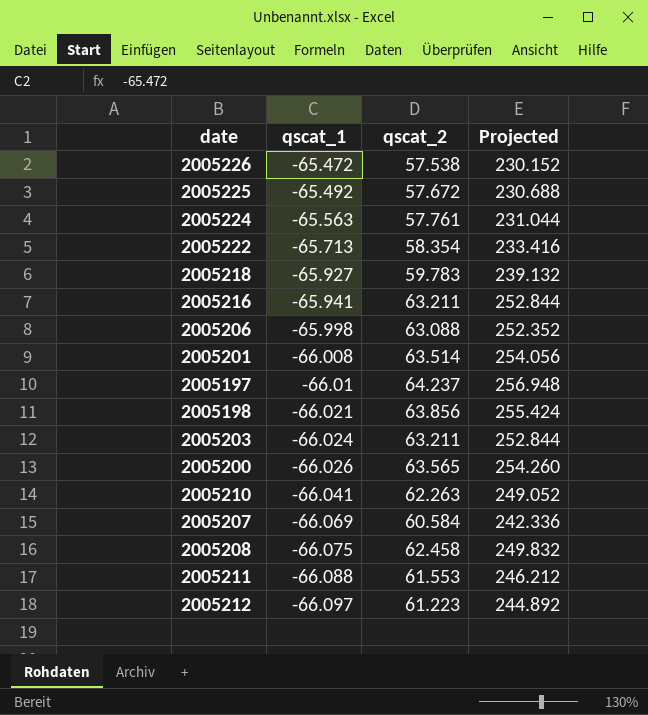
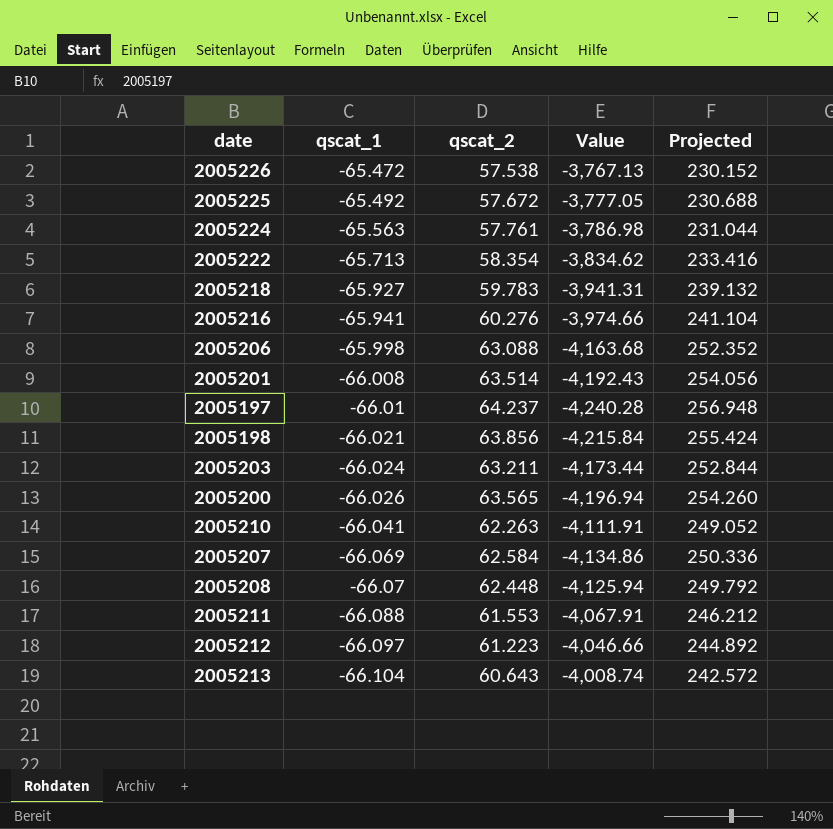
column Value | formula: none -> [qscat_1] * [qscat_2]
2005216 | qscat_2: 63.211 -> 60.276
2005216 | Projected: 252.844 -> 241.104
2005207 | qscat_2: 60.584 -> 62.584
2005207 | Projected: 242.336 -> 250.336
2005208 | qscat_1: -66.075 -> -66.07
2005208 | qscat_2: 62.458 -> 62.448
2005208 | Projected: 249.832 -> 249.792
row 2005213: none -> -66.104 | 60.643 | -4,008.74 | 242.572

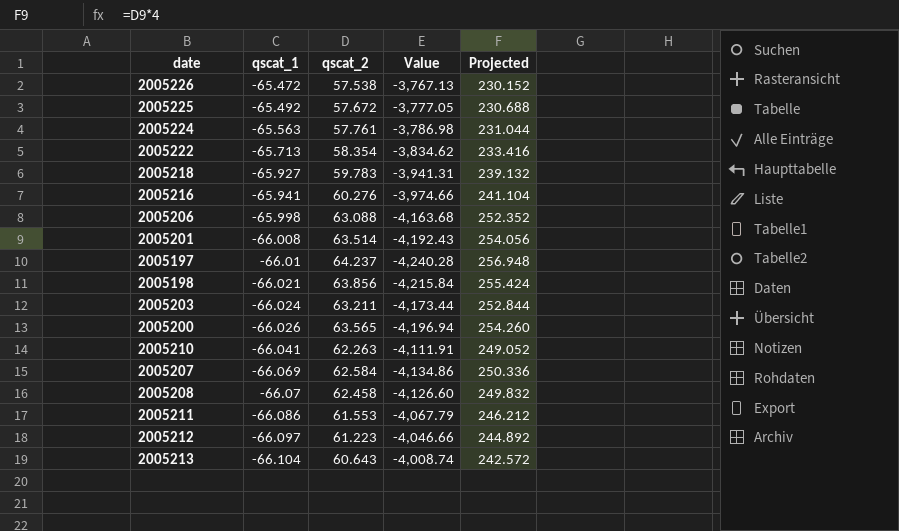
2005208 | qscat_2: 62.448 -> 62.458
2005208 | Value: -4,125.94 -> -4,126.60
2005208 | Projected: 249.792 -> 249.832
2005211 | qscat_1: -66.088 -> -66.086
2005211 | Value: -4,067.91 -> -4,067.79

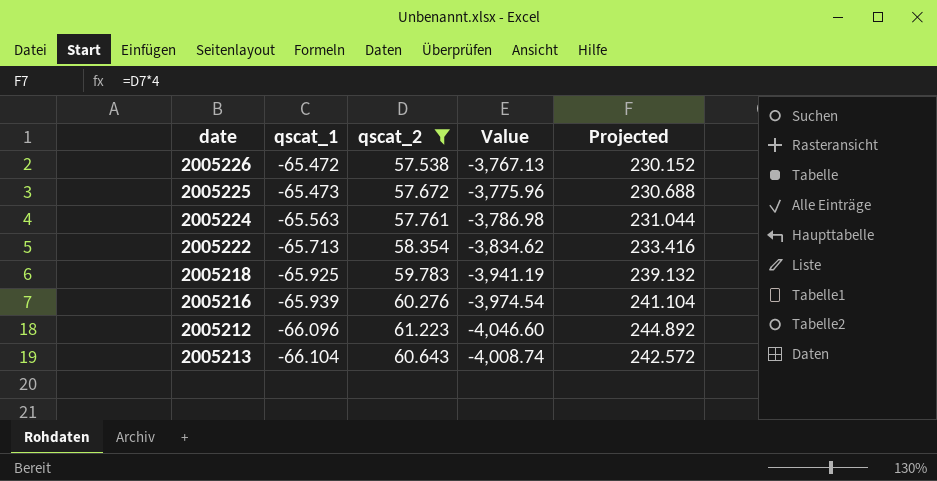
filter: none -> qscat_2 <= 61.223
2005225 | qscat_1: -65.492 -> -65.473
2005225 | Value: -3,777.05 -> -3,775.96
2005218 | qscat_1: -65.927 -> -65.925
2005218 | Value: -3,941.31 -> -3,941.19
2005216 | qscat_1: -65.941 -> -65.939
2005216 | Value: -3,974.66 -> -3,974.54
2005212 | qscat_1: -66.097 -> -66.096
2005212 | Value: -4,046.66 -> -4,046.60

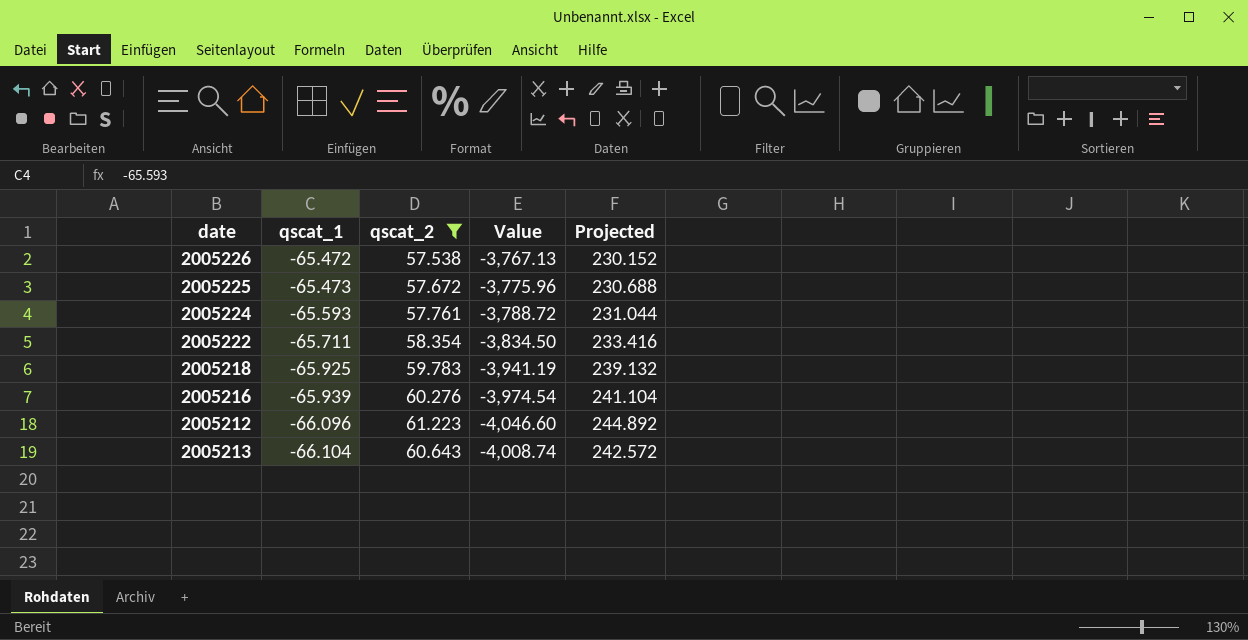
2005224 | qscat_1: -65.563 -> -65.593
2005224 | Value: -3,786.98 -> -3,788.72
2005222 | qscat_1: -65.713 -> -65.711
2005222 | Value: -3,834.62 -> -3,834.50

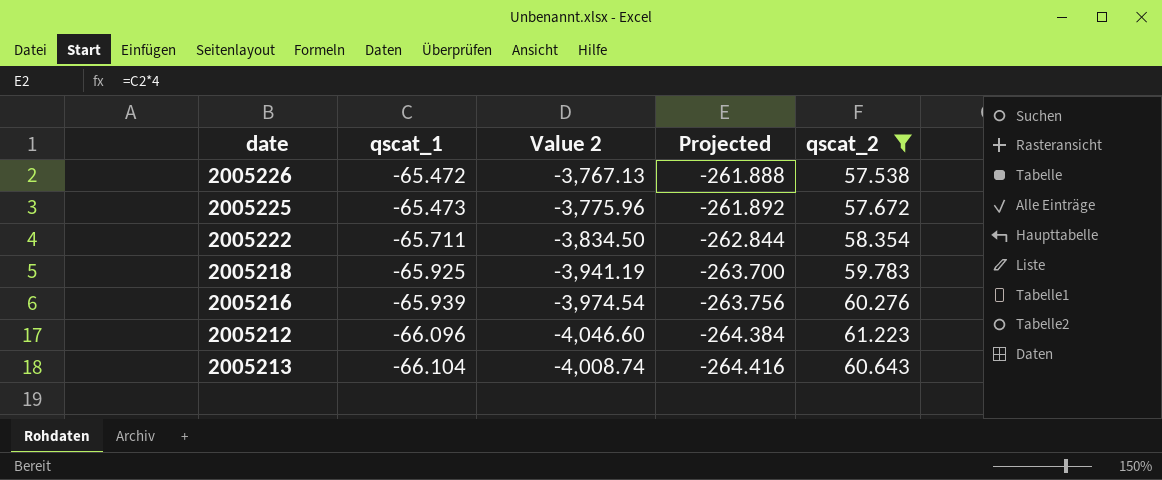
column name: Value -> Value 2
column Projected | formula: [qscat_2] * 4 -> [qscat_1] * 4
column qscat_2 | position: 3 -> 5
row 2005224: -65.593 | 57.761 | -3,788.72 | 231.044 -> none

